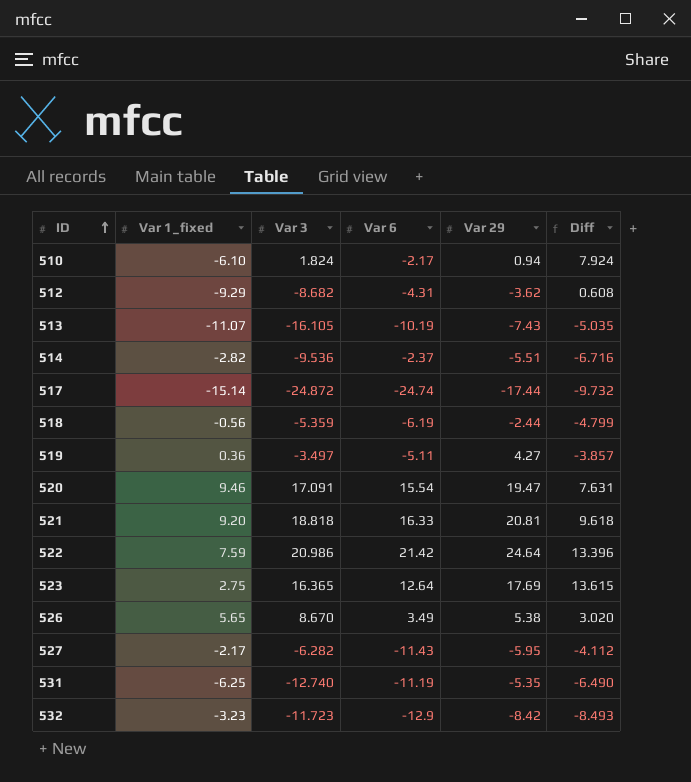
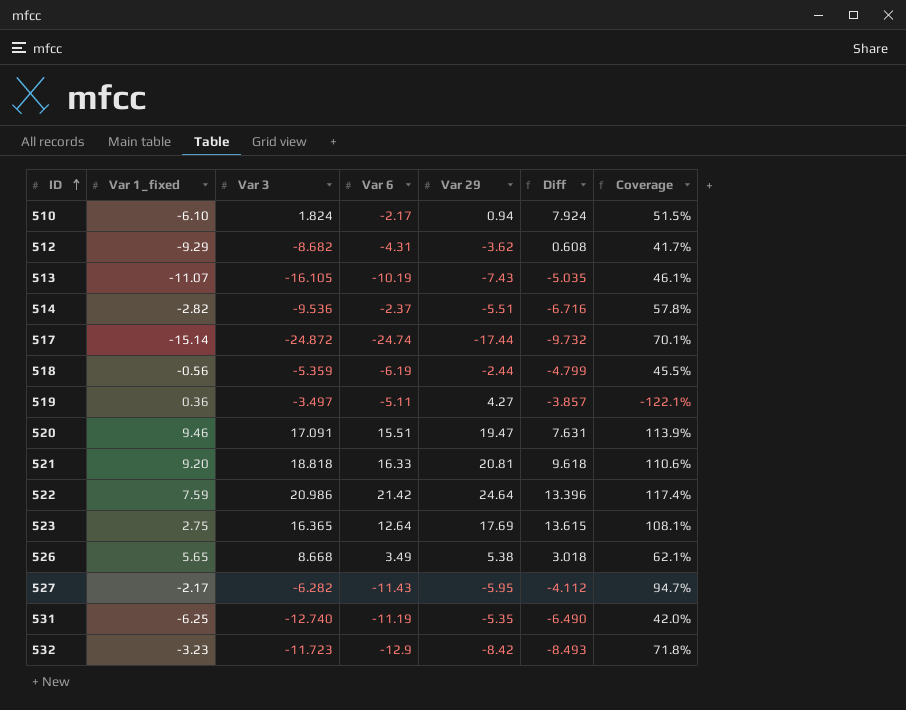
column Coverage | formula: none -> [Var 29] / [Var 3]
520 | Var 6: 15.54 -> 15.51
526 | Var 3: 8.670 -> 8.668
526 | Diff: 3.020 -> 3.018

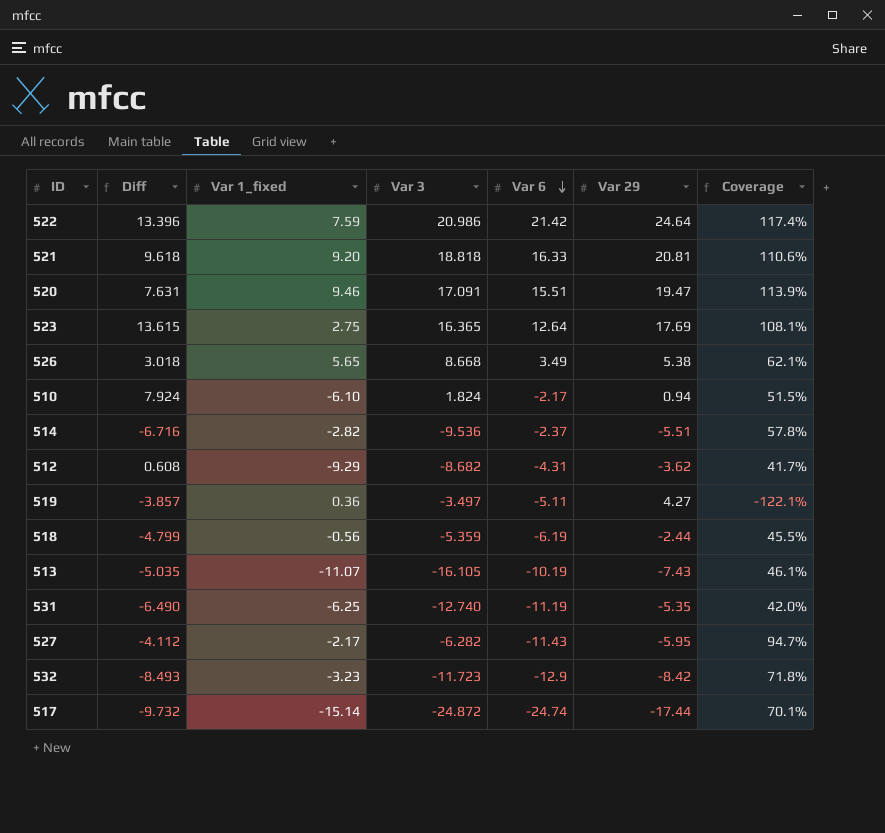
row order: ID ascending -> Var 6 descending
column Diff | position: 6 -> 2

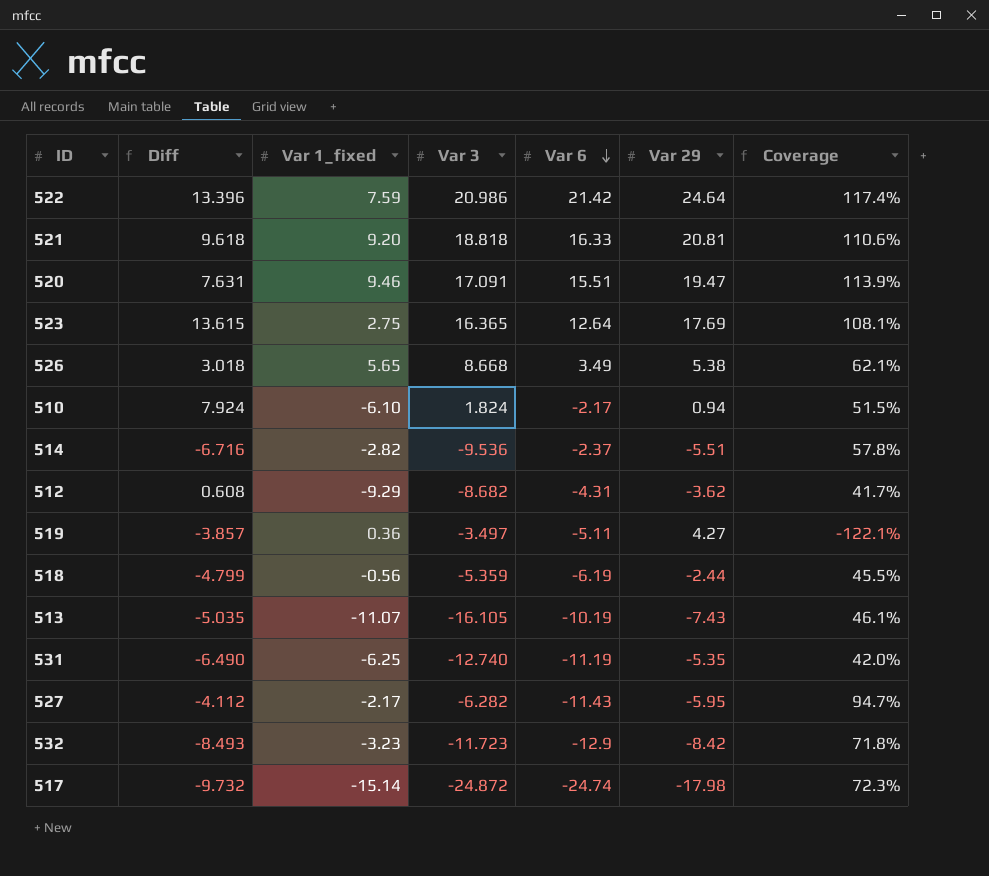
517 | Var 29: -17.44 -> -17.98
517 | Coverage: 70.1% -> 72.3%

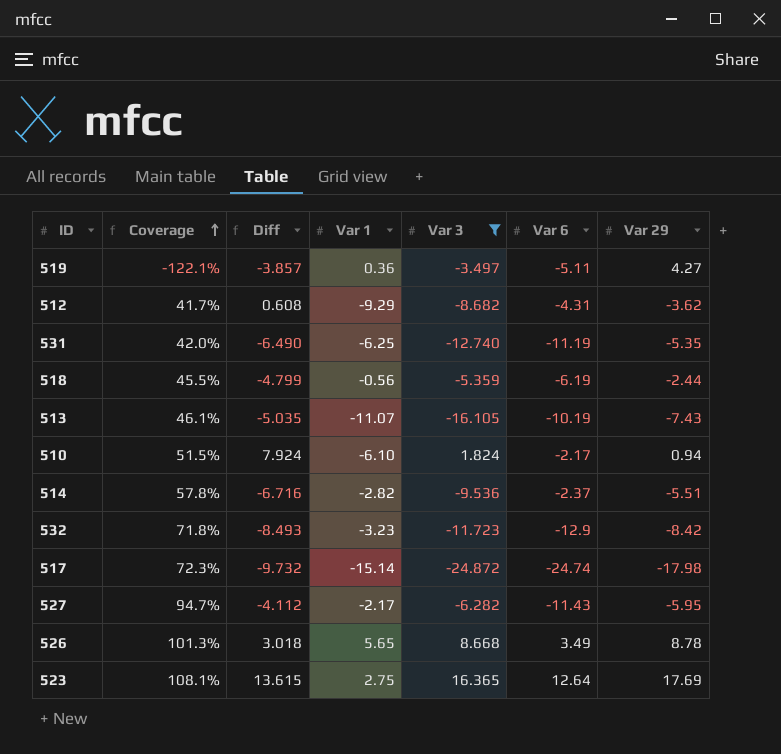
filter: none -> Var 3 <= 16.365
row order: Var 6 descending -> Coverage ascending
column Coverage | position: 7 -> 2
column name: Var 1_fixed -> Var 1
526 | Coverage: 62.1% -> 101.3%
526 | Var 29: 5.38 -> 8.78

